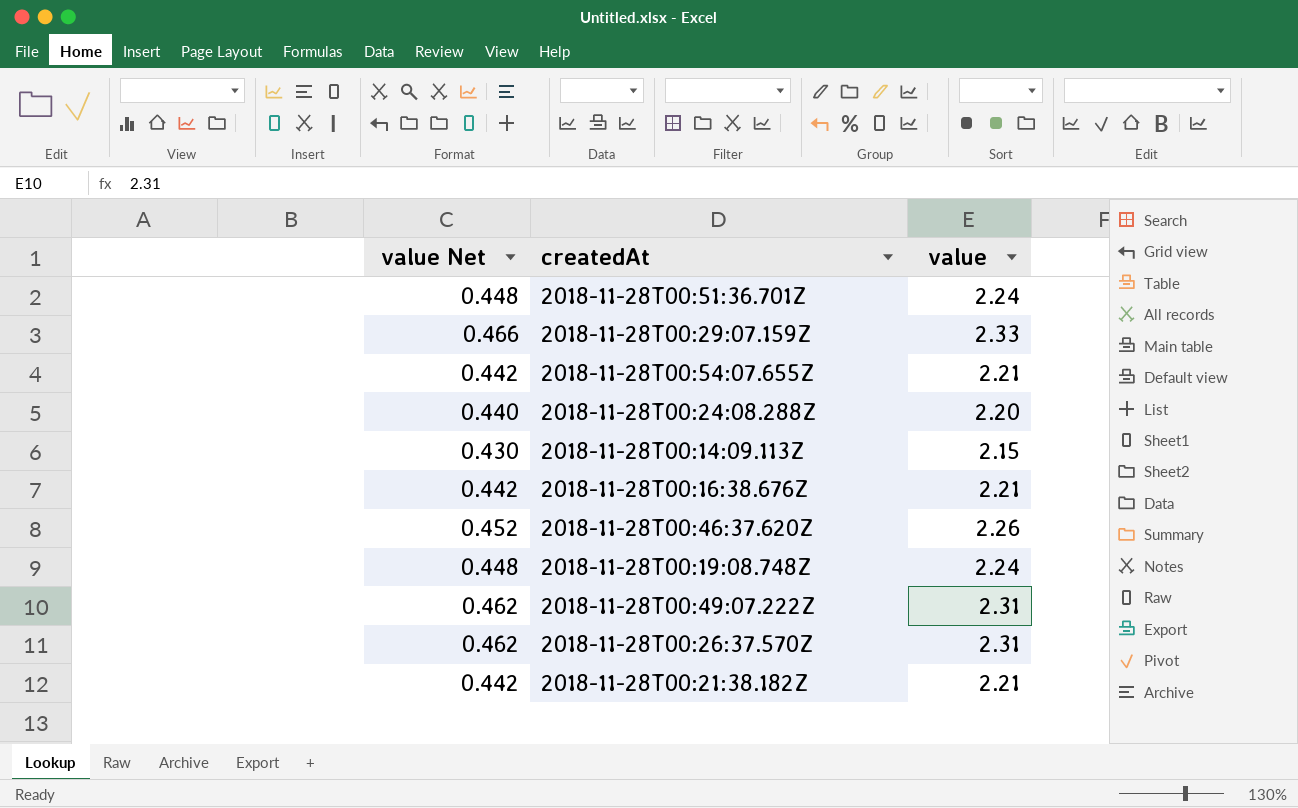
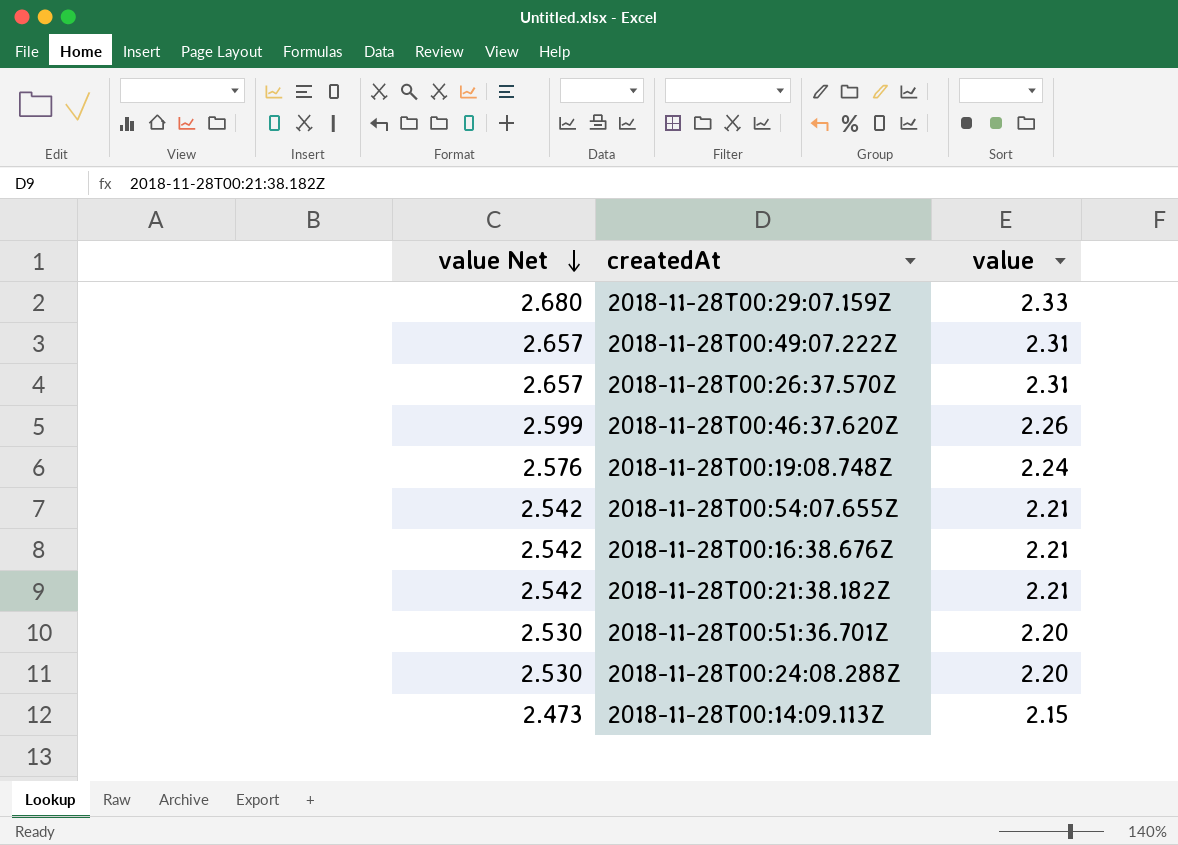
row order: none -> value Net descending
column value Net | formula: [value] * 0.2 -> [value] * 1.15
2018-11-28T00:51:36.701Z | value: 2.24 -> 2.20

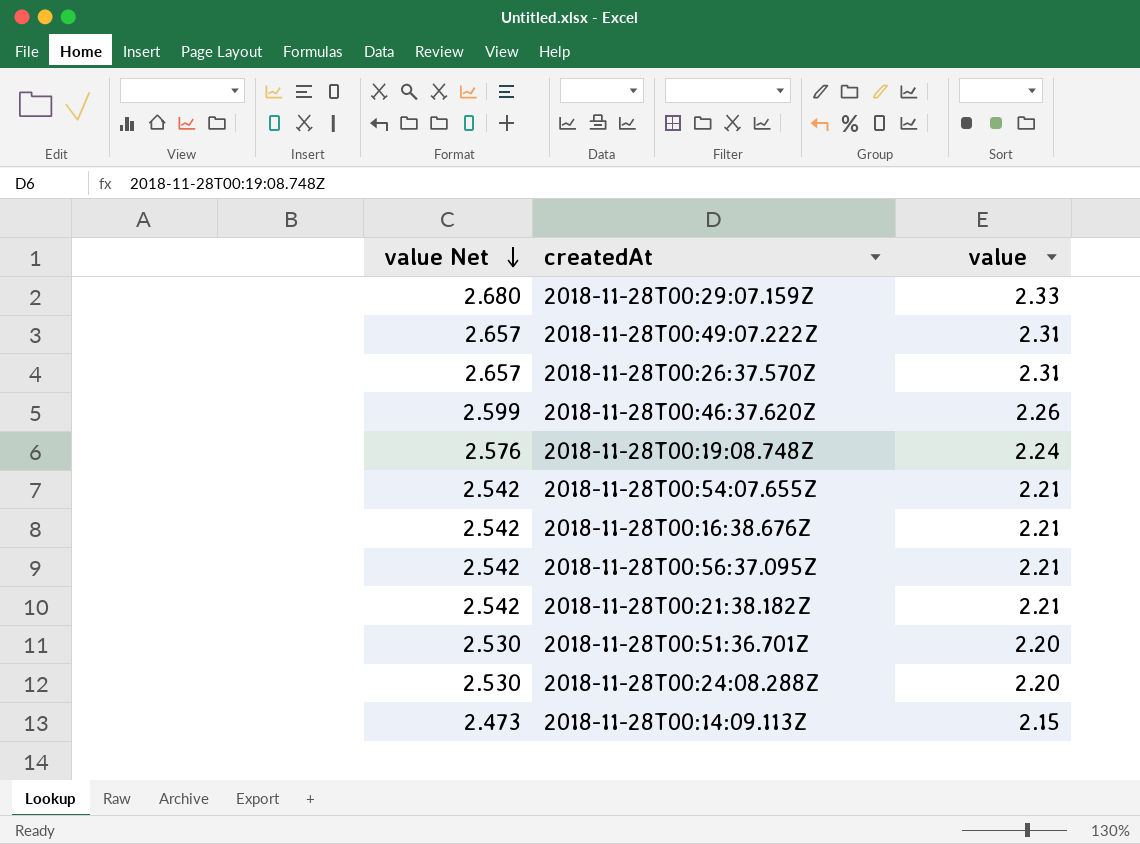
row 2018-11-28T00:56:37.095Z: none -> 2.542 | 2.21

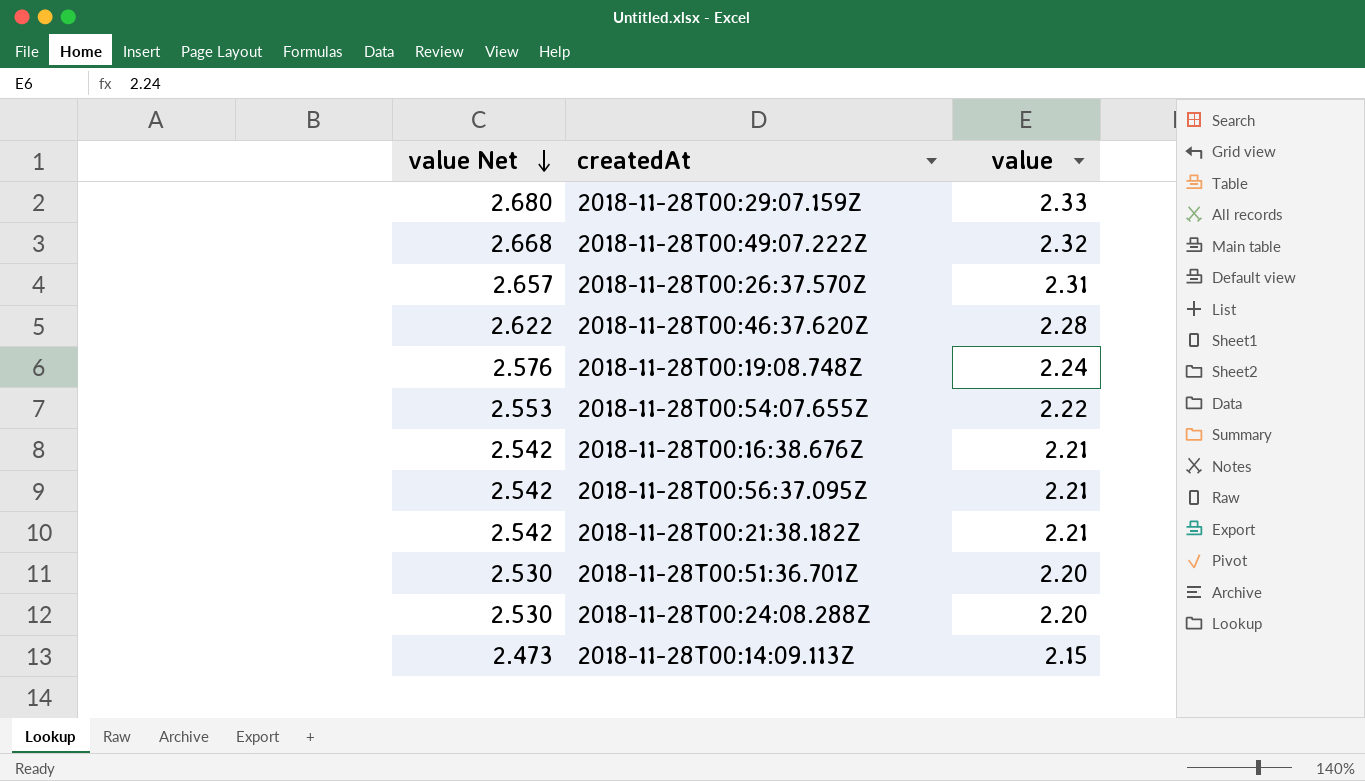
2018-11-28T00:49:07.222Z | value Net: 2.657 -> 2.668
2018-11-28T00:49:07.222Z | value: 2.31 -> 2.32
2018-11-28T00:46:37.620Z | value Net: 2.599 -> 2.622
2018-11-28T00:46:37.620Z | value: 2.26 -> 2.28
2018-11-28T00:54:07.655Z | value Net: 2.542 -> 2.553
2018-11-28T00:54:07.655Z | value: 2.21 -> 2.22

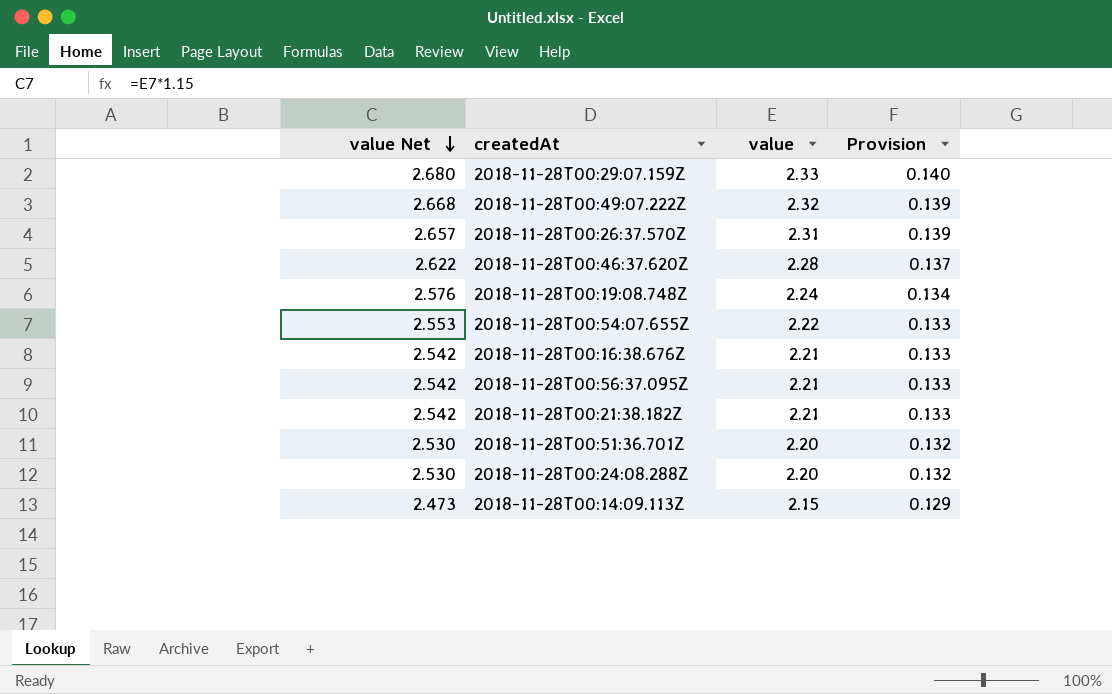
column Provision | formula: none -> [value] * 0.06

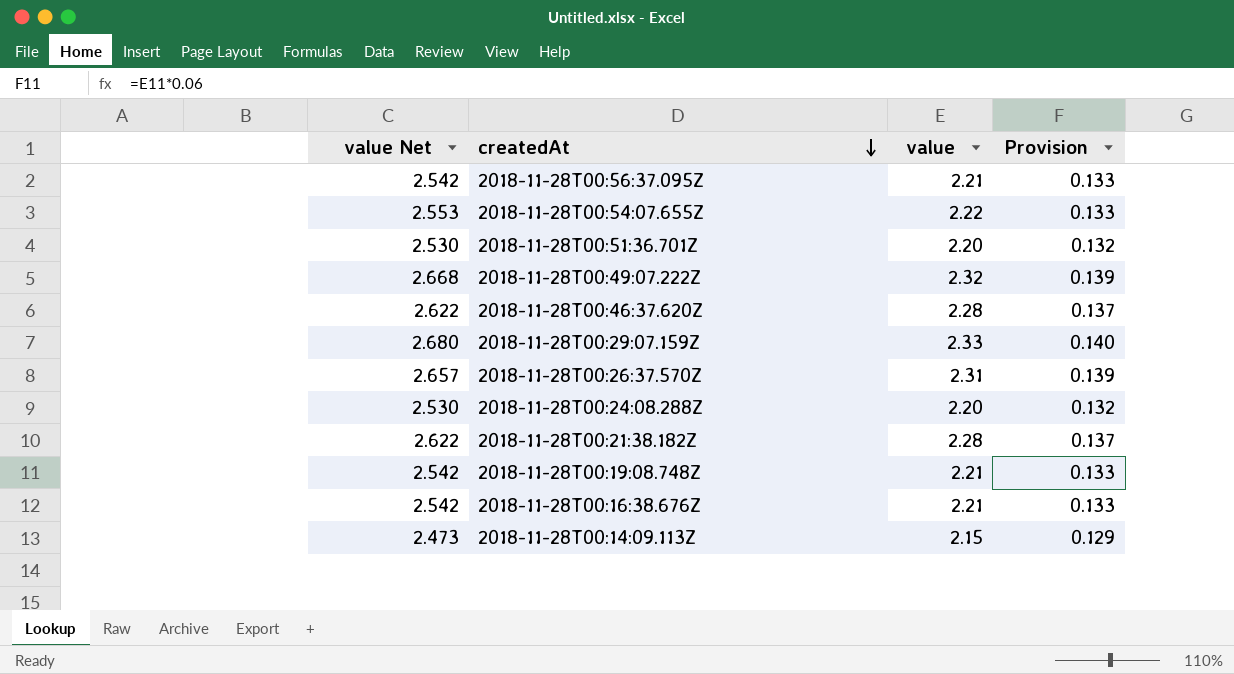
row order: value Net descending -> createdAt descending
2018-11-28T00:21:38.182Z | value Net: 2.542 -> 2.622
2018-11-28T00:21:38.182Z | value: 2.21 -> 2.28
2018-11-28T00:21:38.182Z | Provision: 0.133 -> 0.137
2018-11-28T00:19:08.748Z | value Net: 2.576 -> 2.542
2018-11-28T00:19:08.748Z | value: 2.24 -> 2.21
2018-11-28T00:19:08.748Z | Provision: 0.134 -> 0.133

